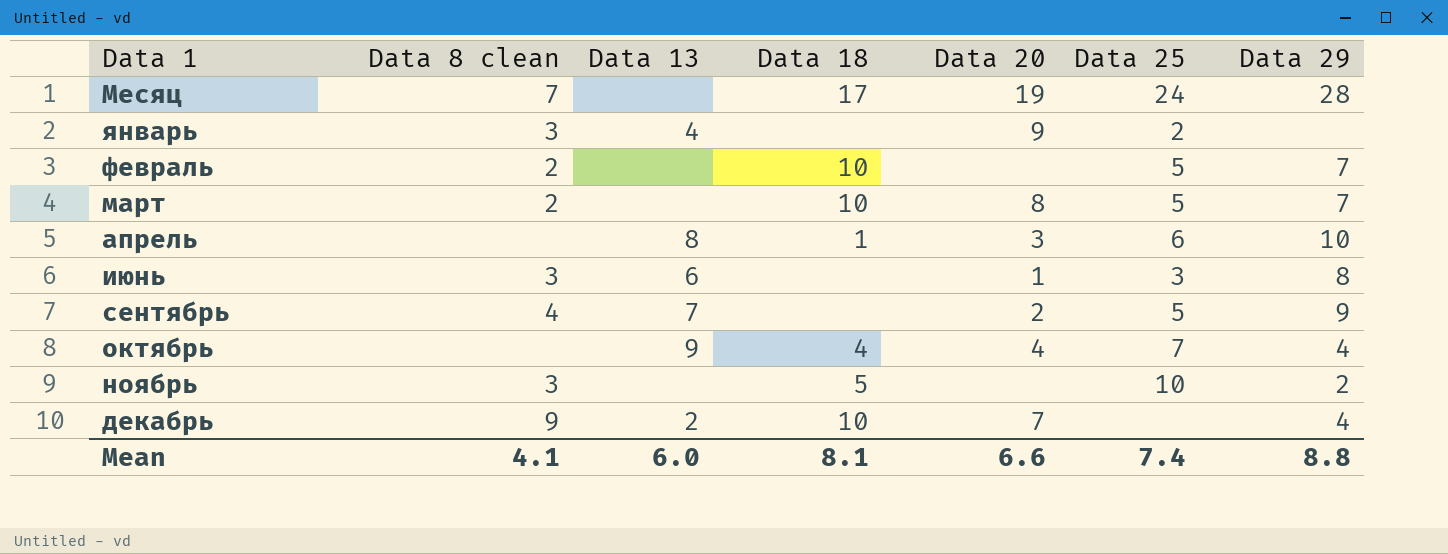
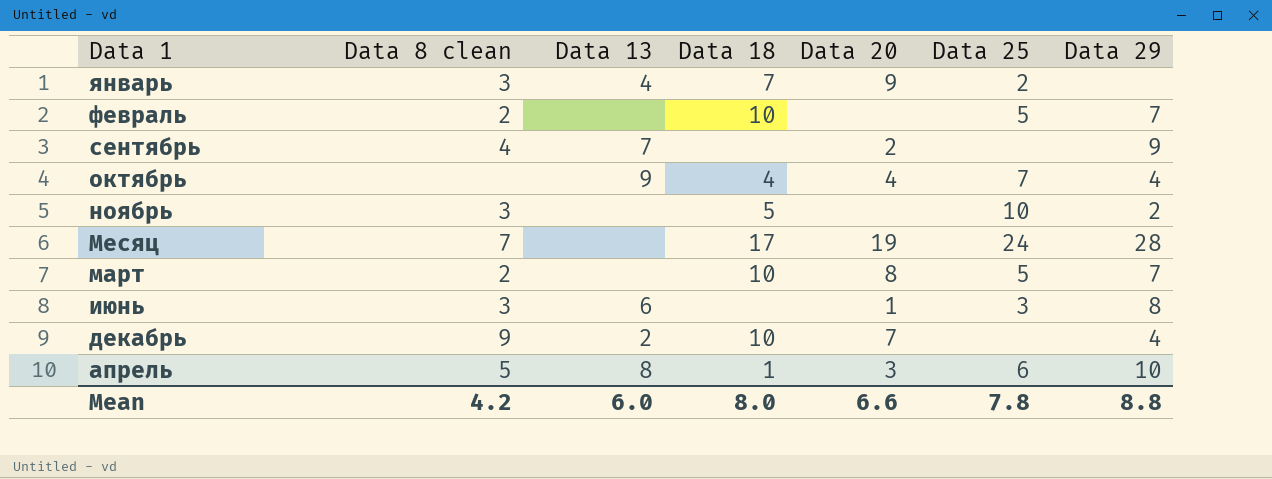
row order: none -> Data 1 descending
январь | Data 18: none -> 7
сентябрь | Data 25: 5 -> none
апрель | Data 8 clean: none -> 5
Mean | Data 8 clean: 4.1 -> 4.2
Mean | Data 18: 8.1 -> 8.0
Mean | Data 25: 7.4 -> 7.8

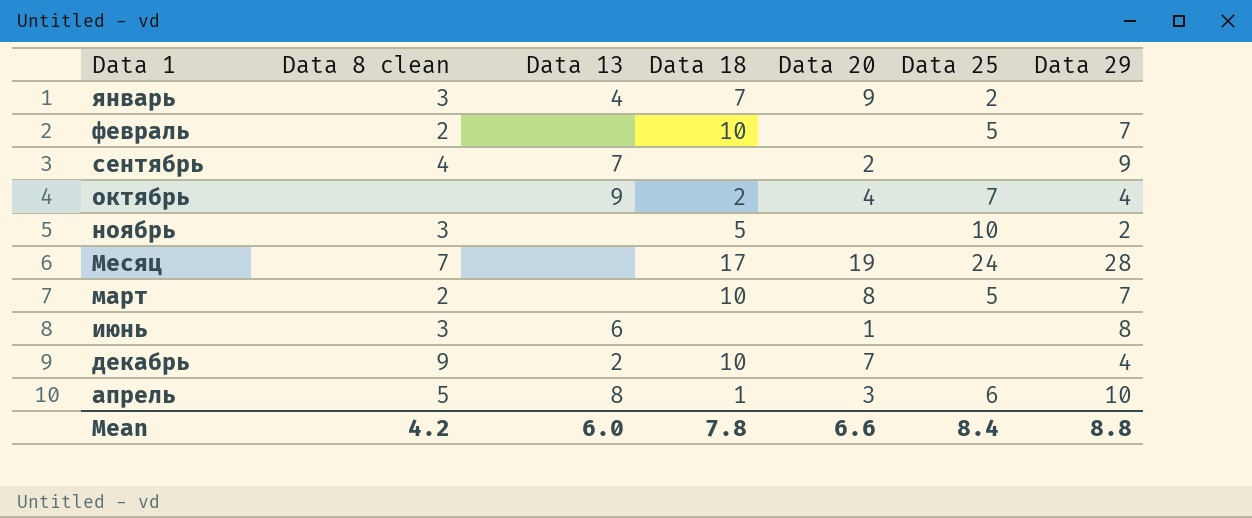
октябрь | Data 18: 4 -> 2
июнь | Data 25: 3 -> none
Mean | Data 18: 8.0 -> 7.8
Mean | Data 25: 7.8 -> 8.4

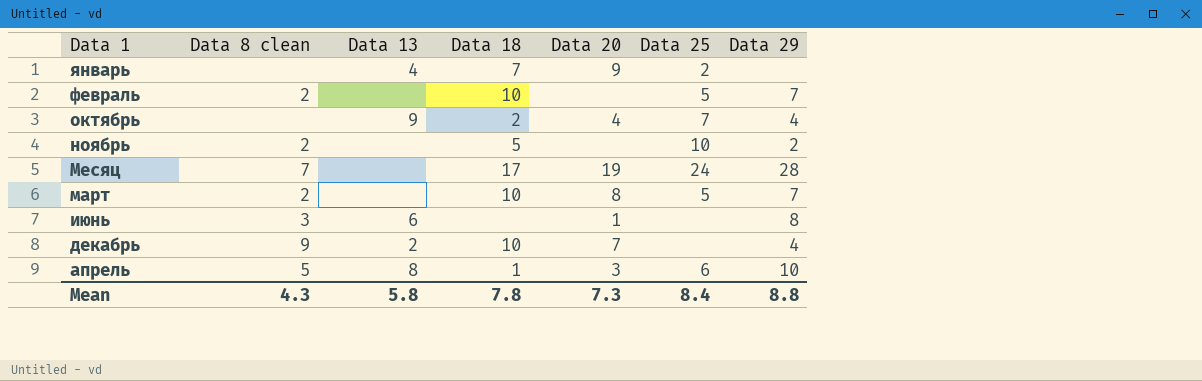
row сентябрь: 4 | 7 | none | 2 | none | 9 -> none
январь | Data 8 clean: 3 -> none
ноябрь | Data 8 clean: 3 -> 2
Mean | Data 8 clean: 4.2 -> 4.3
Mean | Data 13: 6.0 -> 5.8
Mean | Data 20: 6.6 -> 7.3

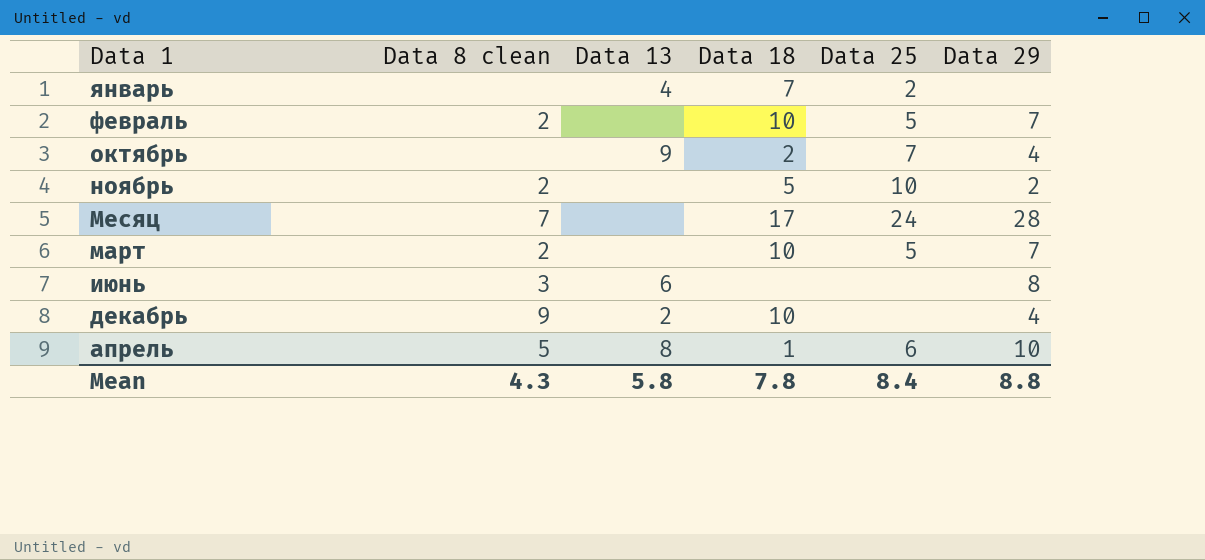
column Data 20 | position: 5 -> none

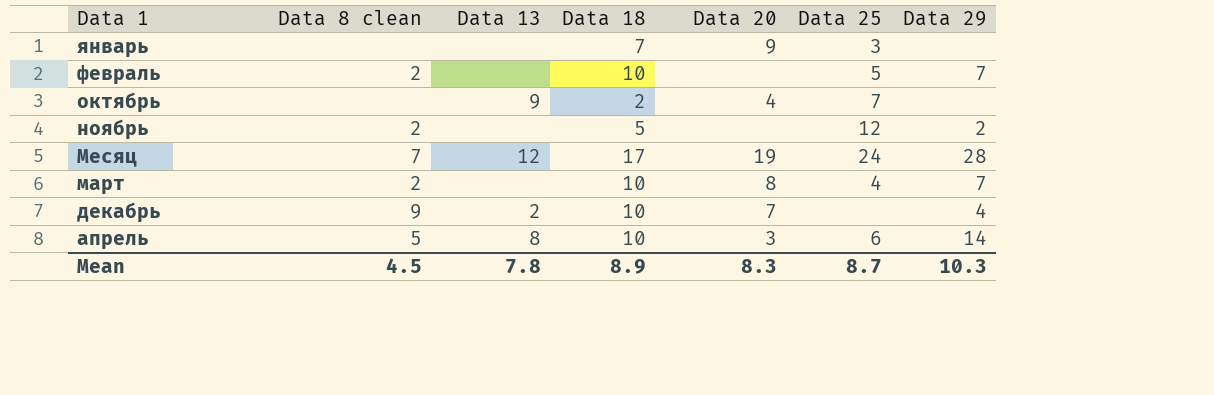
column Data 20 | position: none -> 5
row июнь: 3 | 6 | none | none | 8 -> none
январь | Data 13: 4 -> none
январь | Data 25: 2 -> 3
октябрь | Data 29: 4 -> none
ноябрь | Data 25: 10 -> 12
Месяц | Data 13: none -> 12
март | Data 25: 5 -> 4
апрель | Data 18: 1 -> 10
апрель | Data 29: 10 -> 14
Mean | Data 8 clean: 4.3 -> 4.5
Mean | Data 13: 5.8 -> 7.8
Mean | Data 18: 7.8 -> 8.9
Mean | Data 25: 8.4 -> 8.7
Mean | Data 29: 8.8 -> 10.3

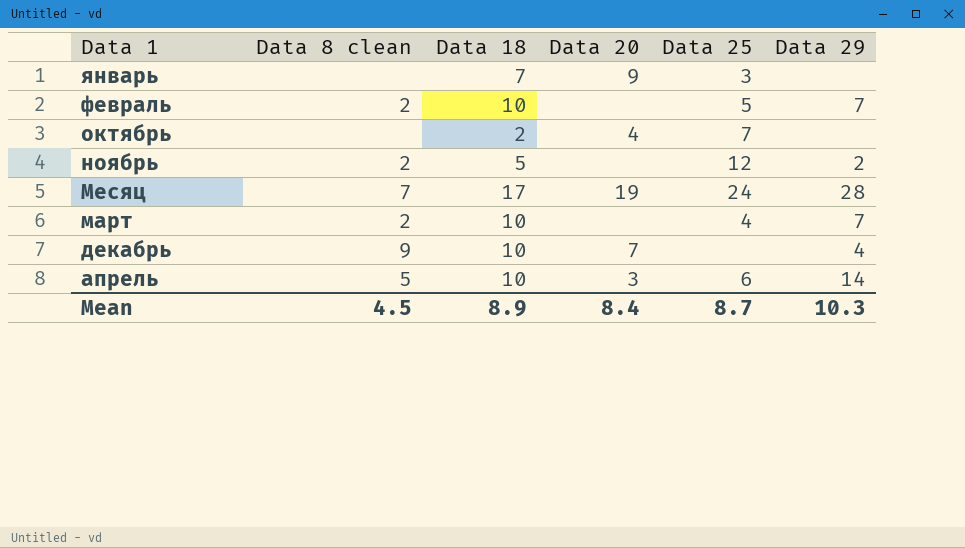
column Data 13 | position: 3 -> none
март | Data 20: 8 -> none
Mean | Data 20: 8.3 -> 8.4

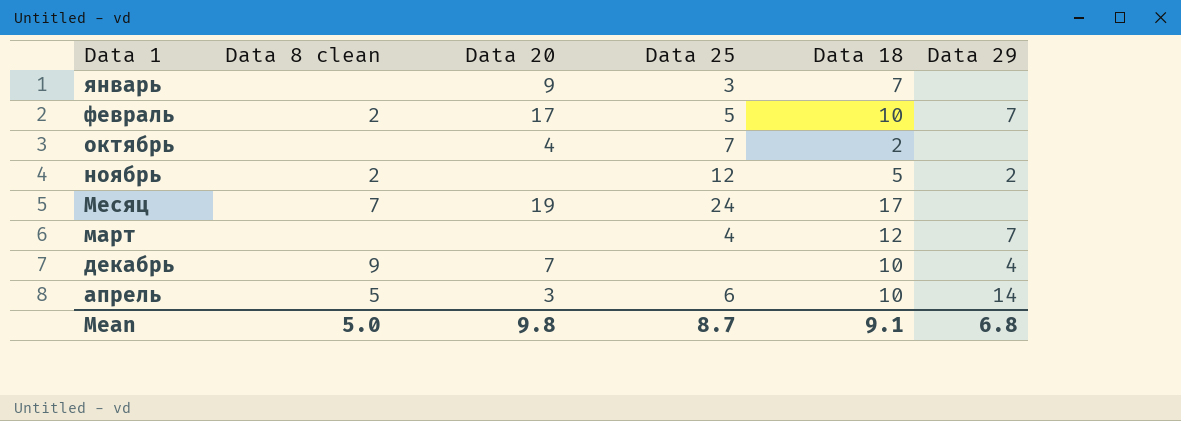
column Data 18 | position: 3 -> 5
февраль | Data 20: none -> 17
Месяц | Data 29: 28 -> none
март | Data 8 clean: 2 -> none
март | Data 18: 10 -> 12
Mean | Data 8 clean: 4.5 -> 5.0
Mean | Data 20: 8.4 -> 9.8
Mean | Data 18: 8.9 -> 9.1
Mean | Data 29: 10.3 -> 6.8

